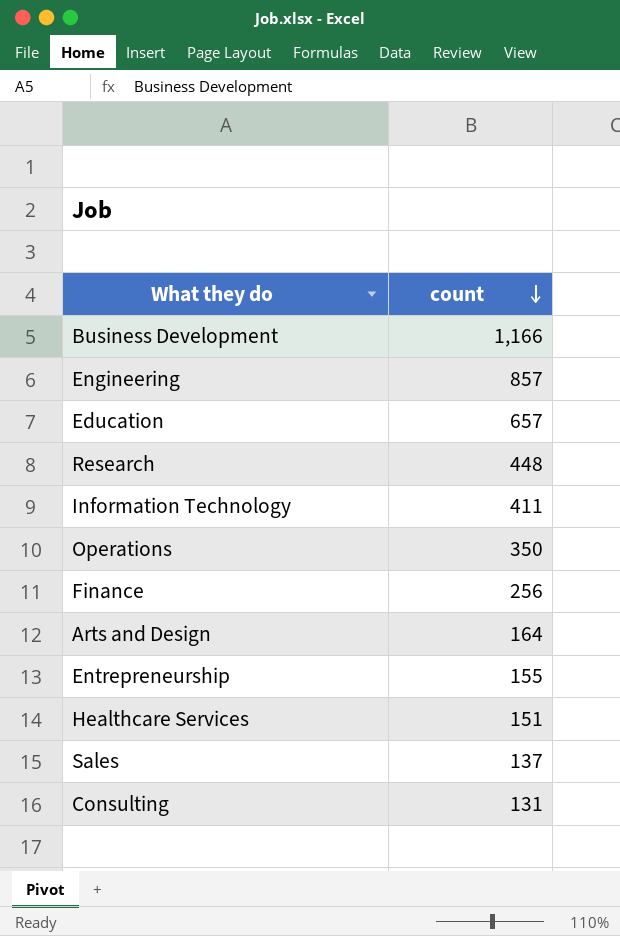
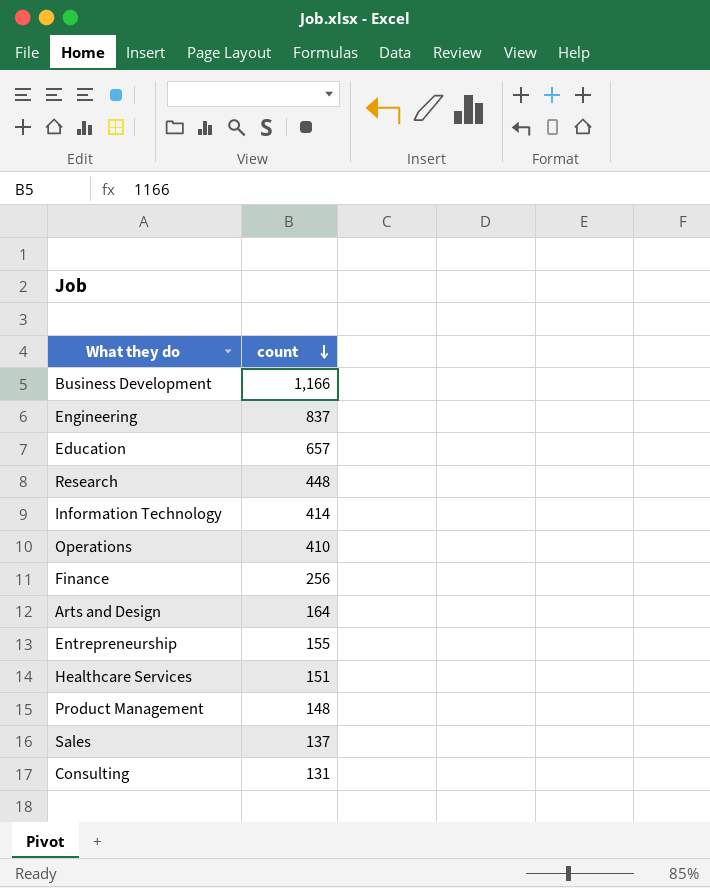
Engineering | count: 857 -> 837
Information Technology | count: 411 -> 414
Operations | count: 350 -> 410
row Product Management: none -> 148

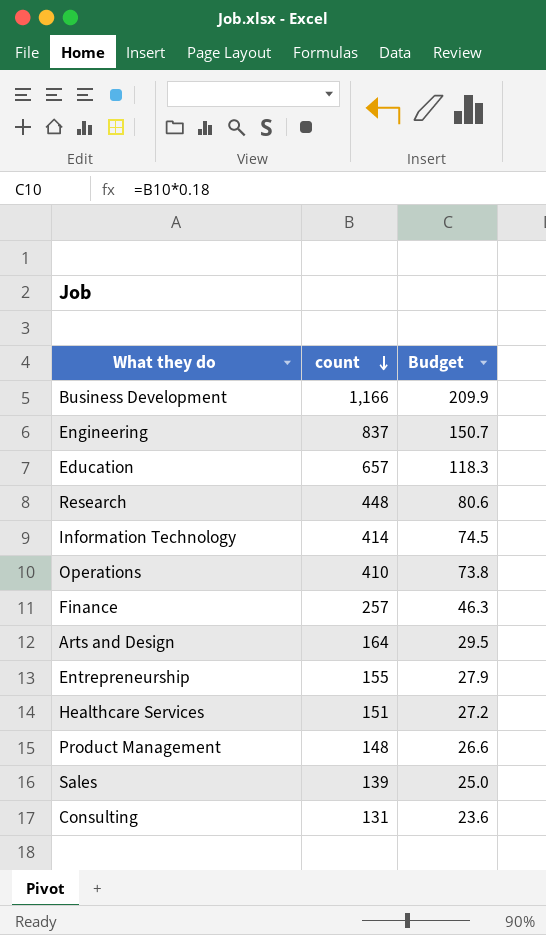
column Budget | formula: none -> [count] * 0.18
Finance | count: 256 -> 257
Sales | count: 137 -> 139

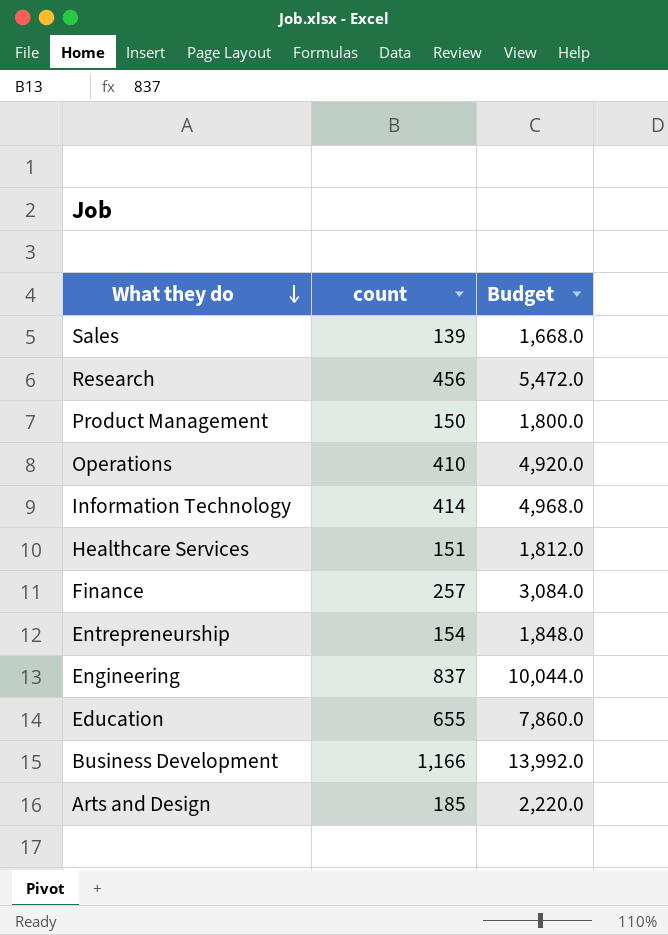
row order: count descending -> What they do descending
column Budget | formula: [count] * 0.18 -> [count] * 12
row Consulting: 131 | 23.6 -> none
Research | count: 448 -> 456
Product Management | count: 148 -> 150
Entrepreneurship | count: 155 -> 154
Education | count: 657 -> 655
Arts and Design | count: 164 -> 185

